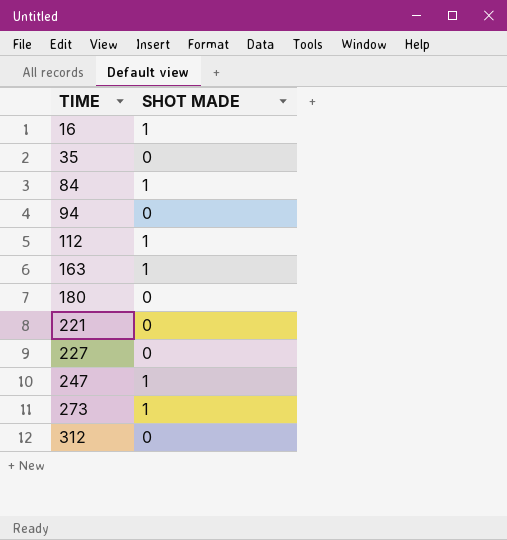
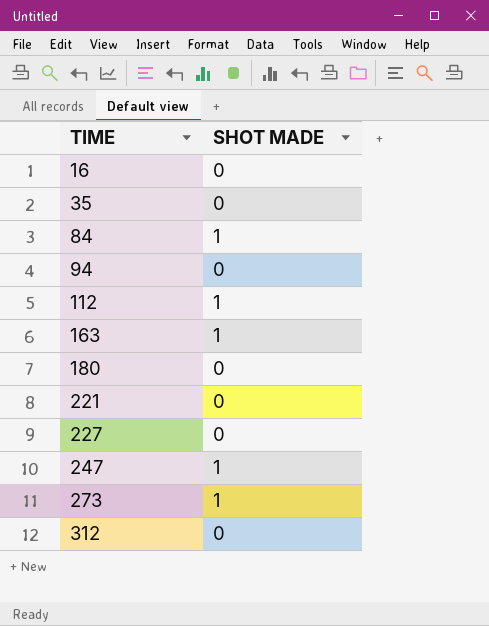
16 | SHOT MADE: 1 -> 0

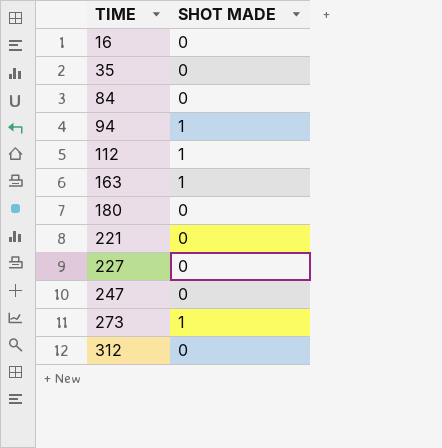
84 | SHOT MADE: 1 -> 0
94 | SHOT MADE: 0 -> 1
247 | SHOT MADE: 1 -> 0

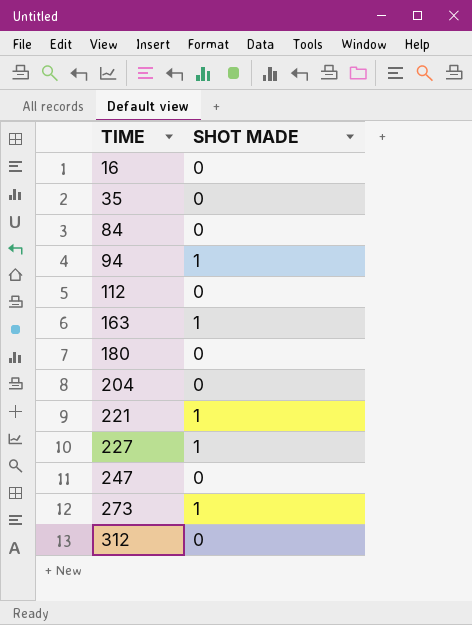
112 | SHOT MADE: 1 -> 0
row 204: none -> 0
221 | SHOT MADE: 0 -> 1
227 | SHOT MADE: 0 -> 1

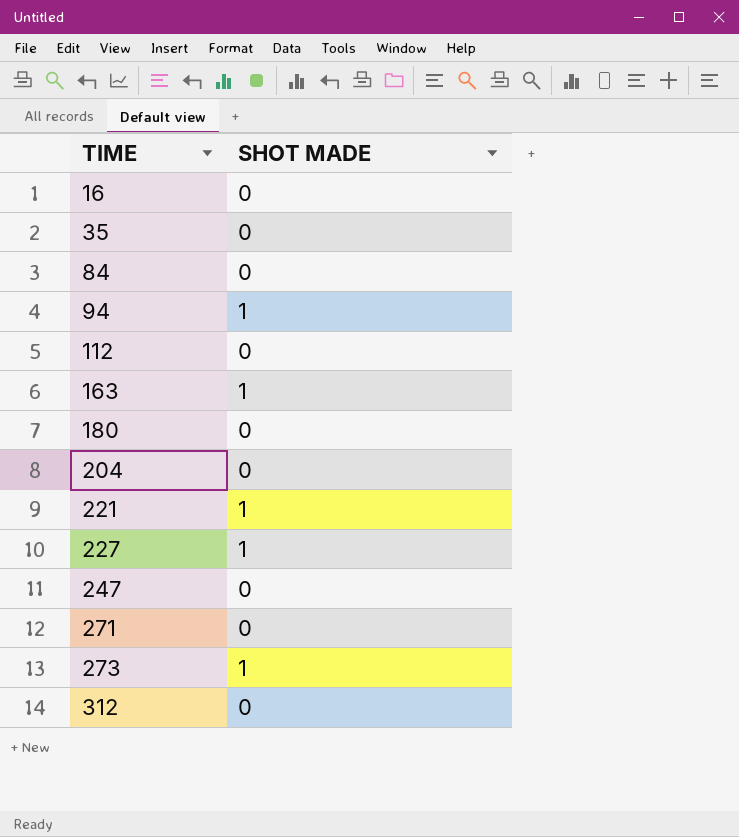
row 271: none -> 0

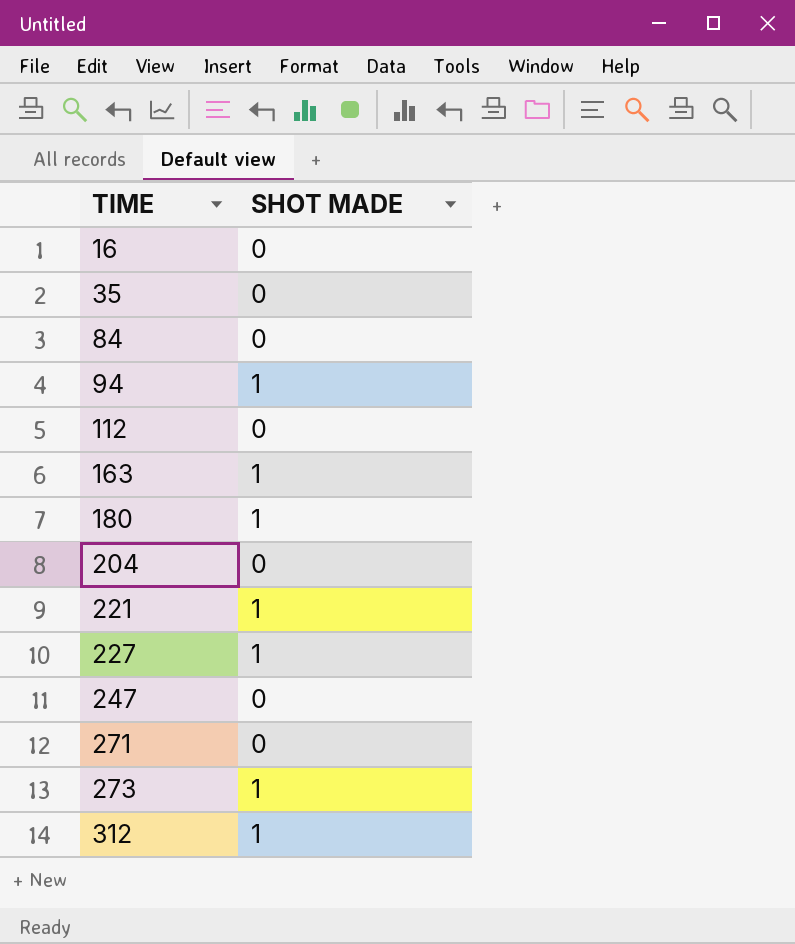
180 | SHOT MADE: 0 -> 1
312 | SHOT MADE: 0 -> 1

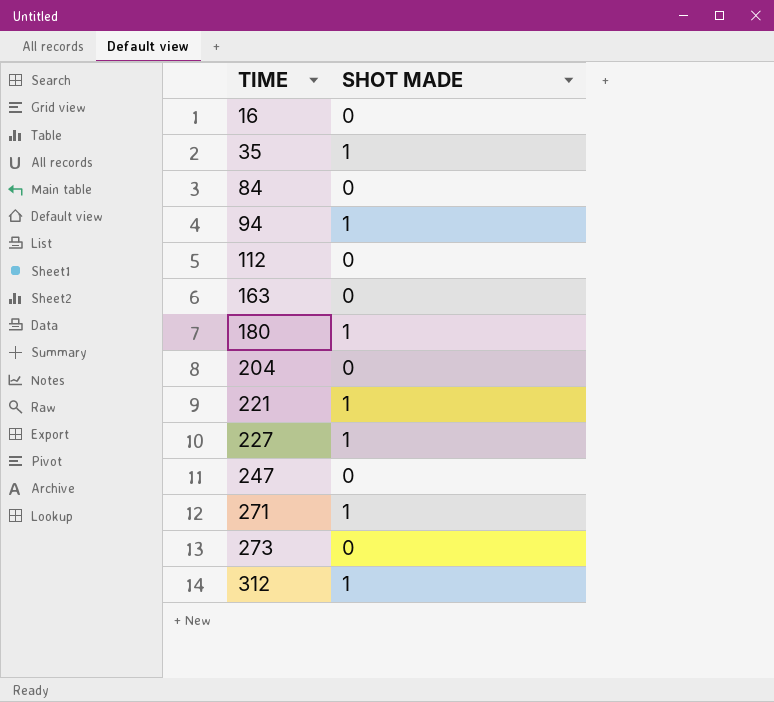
35 | SHOT MADE: 0 -> 1
163 | SHOT MADE: 1 -> 0
271 | SHOT MADE: 0 -> 1
273 | SHOT MADE: 1 -> 0

